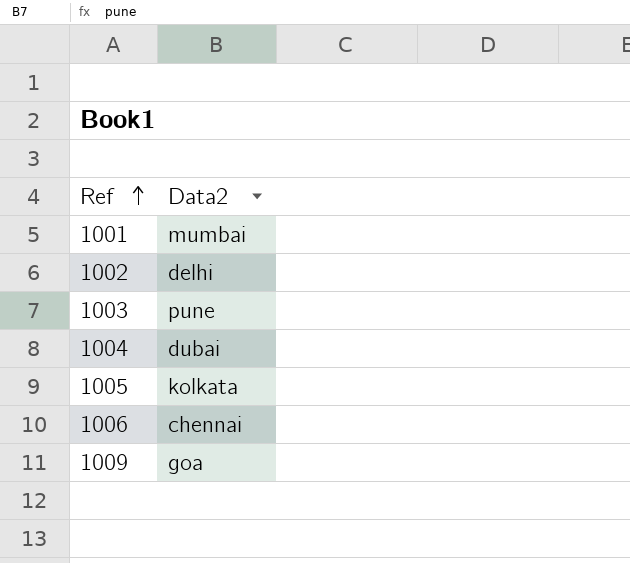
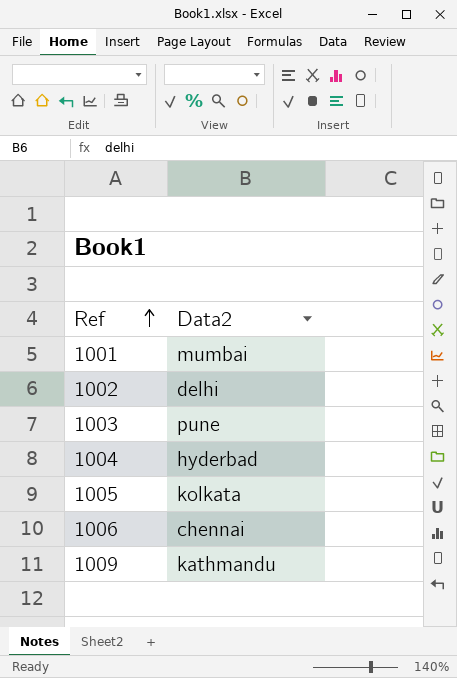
1004 | Data2: dubai -> hyderbad
1009 | Data2: goa -> kathmandu

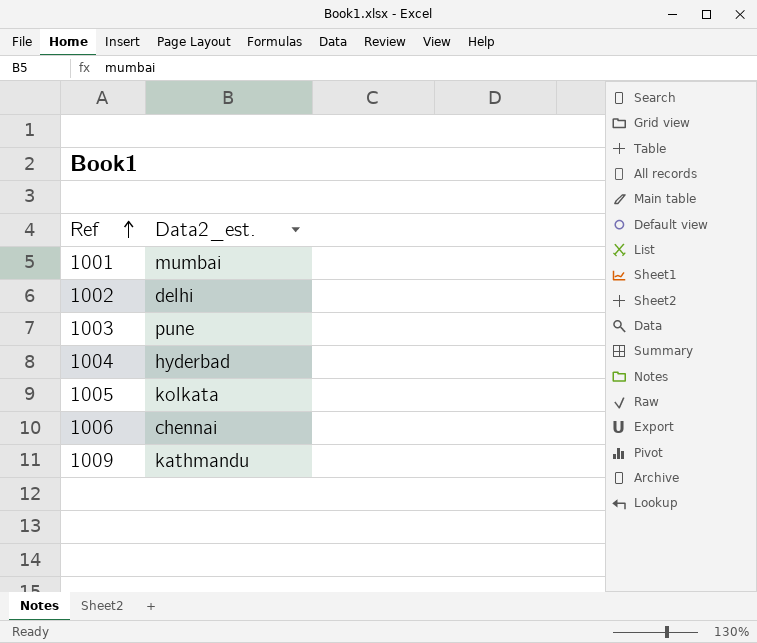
column name: Data2 -> Data2_est.

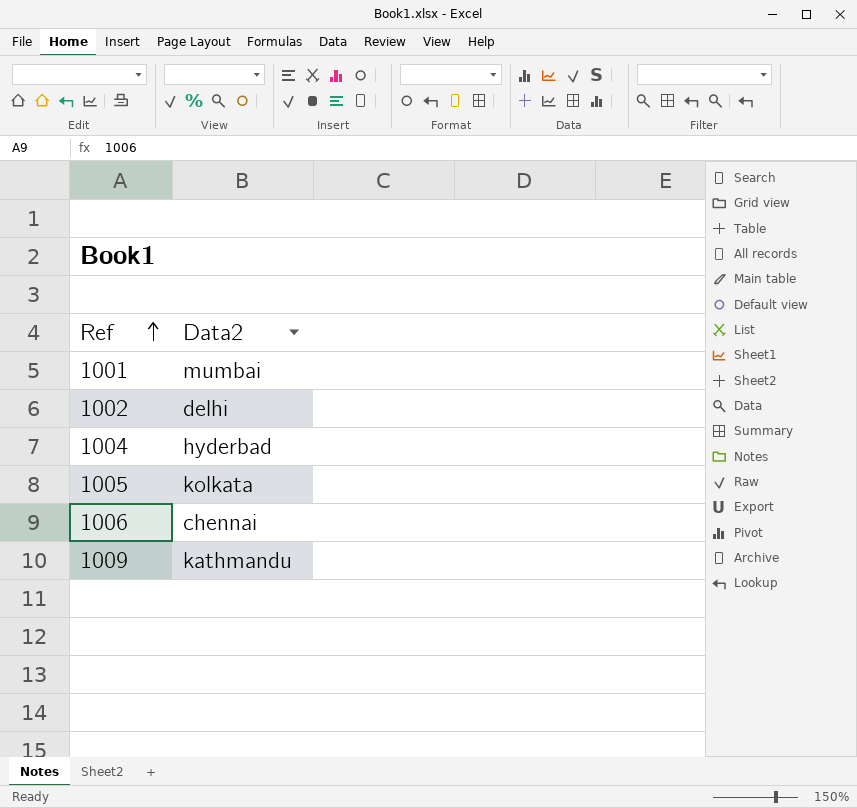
column name: Data2_est. -> Data2
row 1003: pune -> none

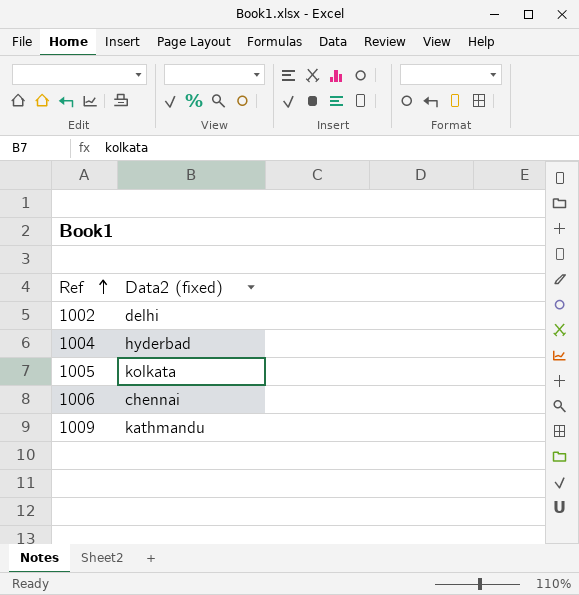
column name: Data2 -> Data2 (fixed)
row 1001: mumbai -> none

